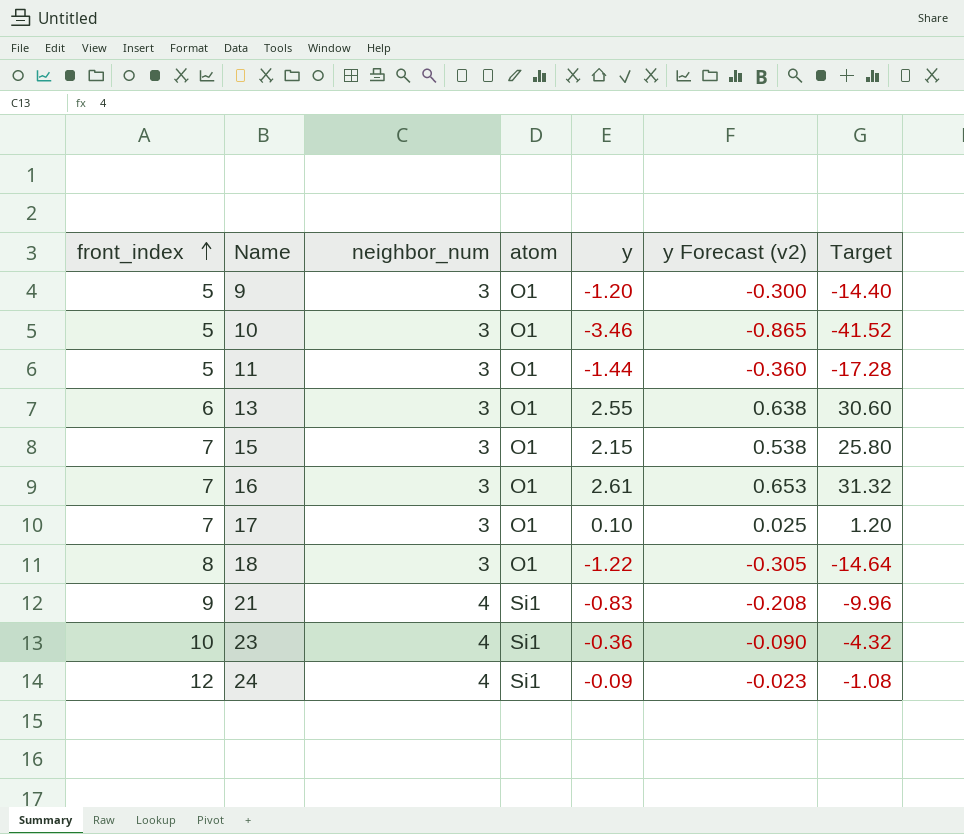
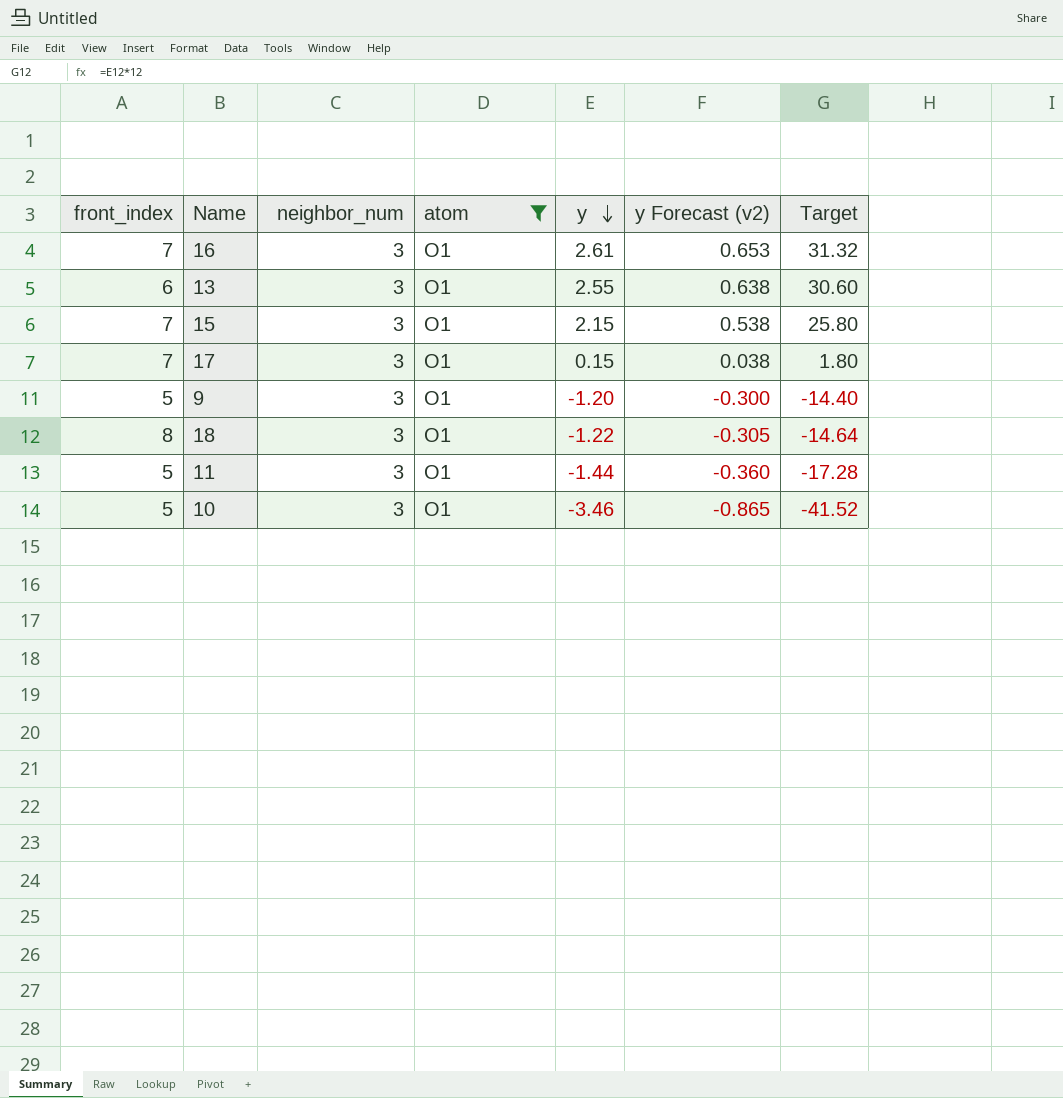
filter: none -> atom = O1
row order: front_index ascending -> y descending
17 | y: 0.10 -> 0.15
17 | y Forecast (v2): 0.025 -> 0.038
17 | Target: 1.20 -> 1.80

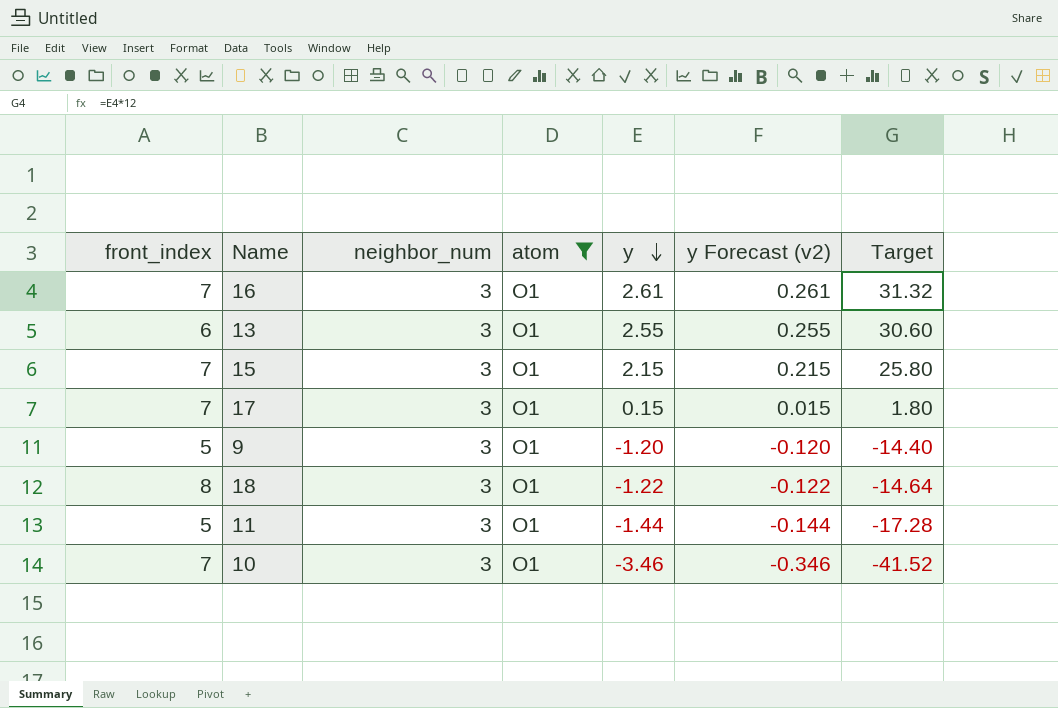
column y Forecast (v2) | formula: [y] * 0.25 -> [y] * 0.1
10 | front_index: 5 -> 7

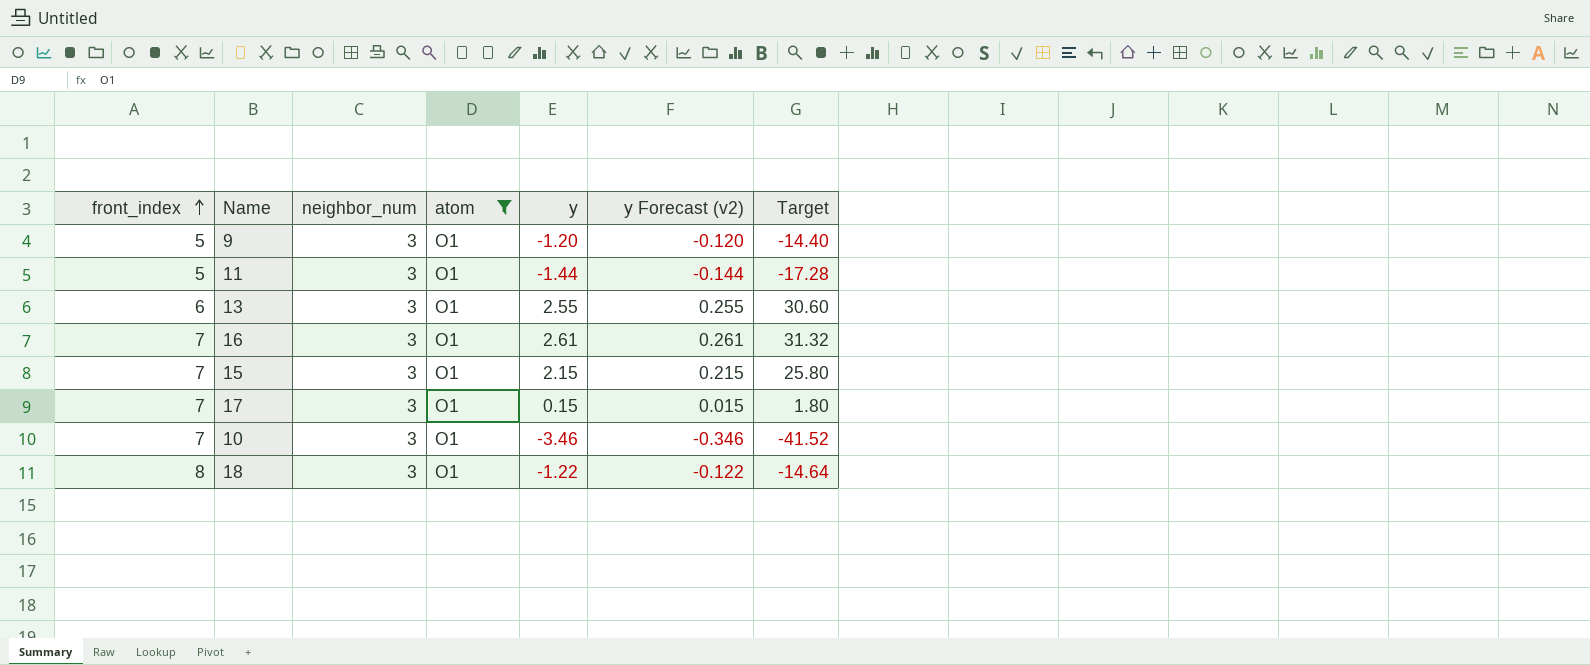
row order: y descending -> front_index ascending

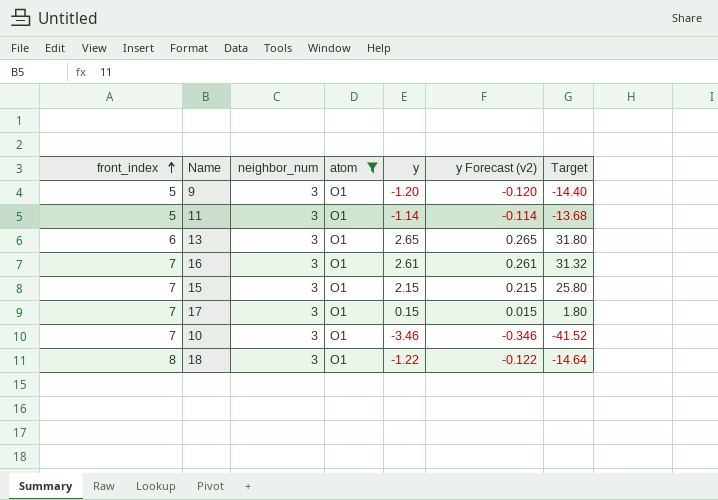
11 | y: -1.44 -> -1.14
11 | y Forecast (v2): -0.144 -> -0.114
11 | Target: -17.28 -> -13.68
13 | y: 2.55 -> 2.65
13 | y Forecast (v2): 0.255 -> 0.265
13 | Target: 30.60 -> 31.80

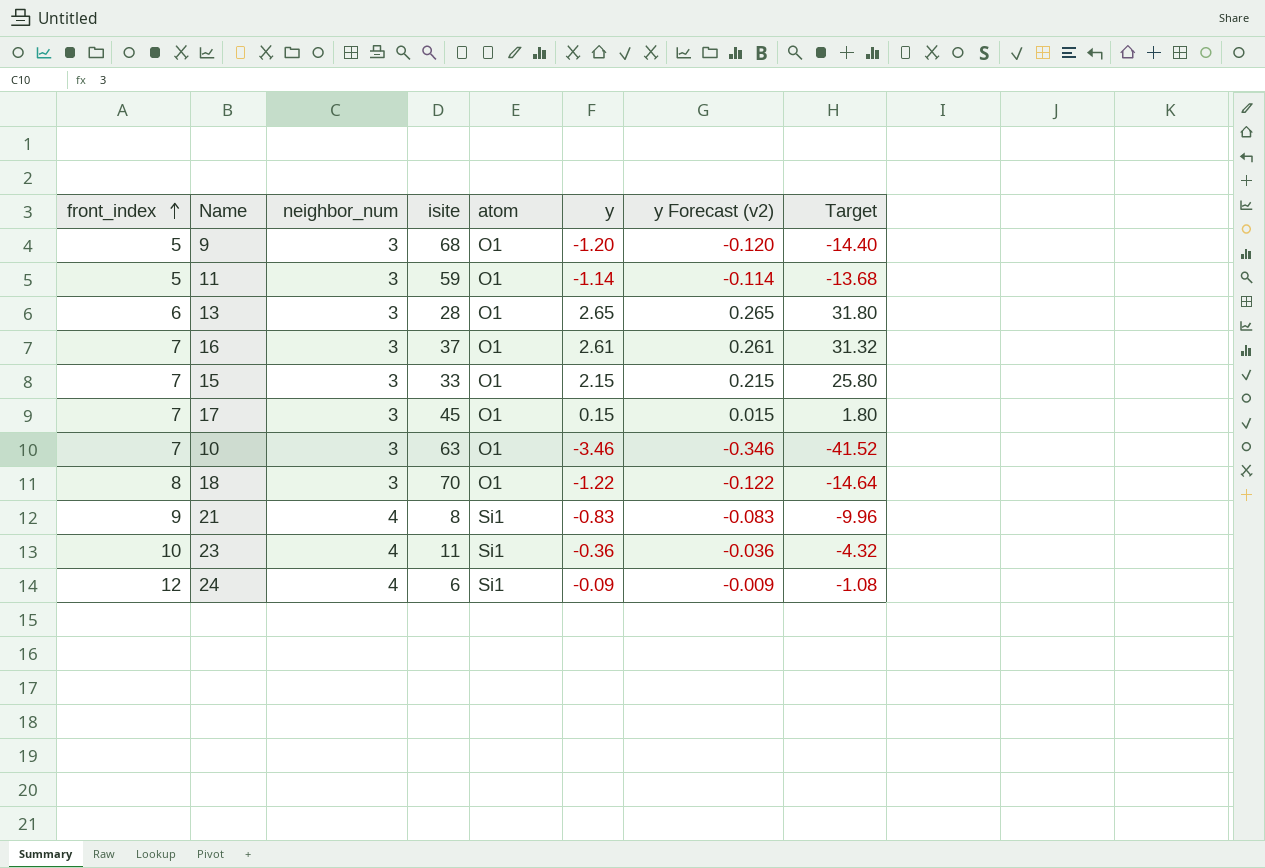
filter: atom = O1 -> none
column isite | position: none -> 4

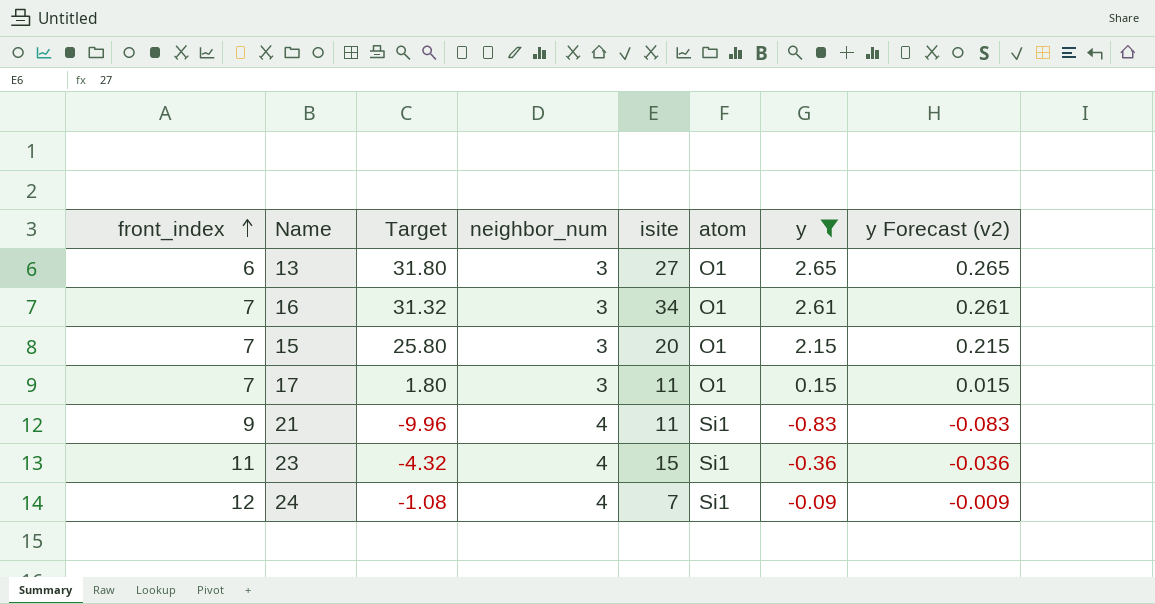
filter: none -> y >= -0.83
column Target | position: 8 -> 3
13 | isite: 28 -> 27
16 | isite: 37 -> 34
15 | isite: 33 -> 20
17 | isite: 45 -> 11
21 | isite: 8 -> 11
23 | front_index: 10 -> 11
23 | isite: 11 -> 15
24 | isite: 6 -> 7

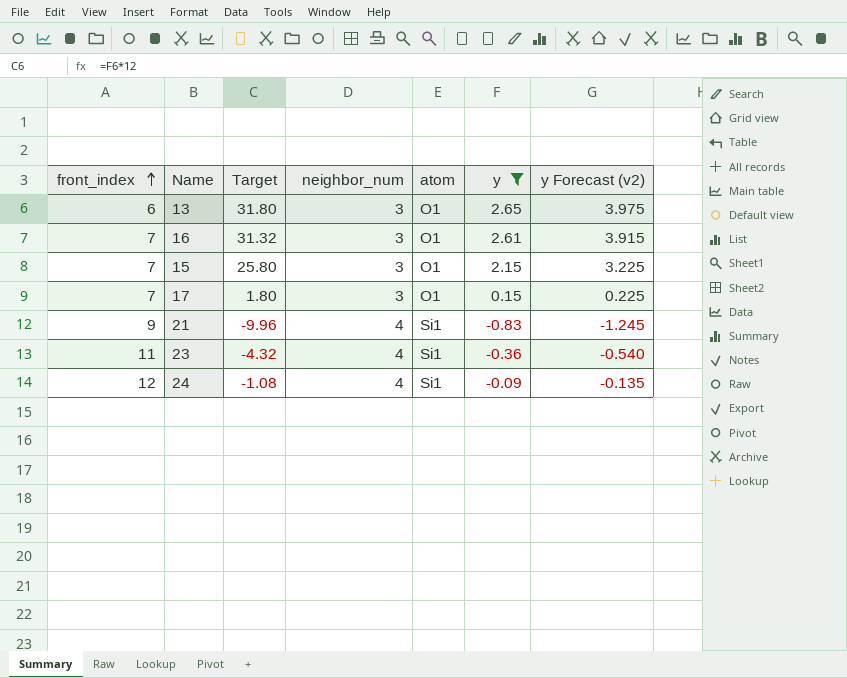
column isite | position: 5 -> none
column y Forecast (v2) | formula: [y] * 0.1 -> [y] * 1.5

